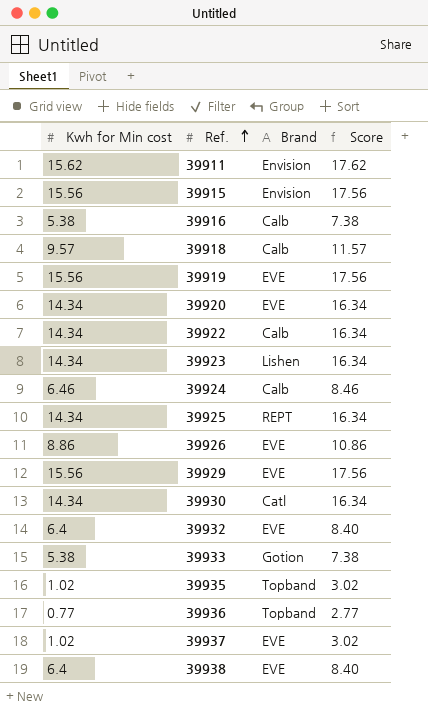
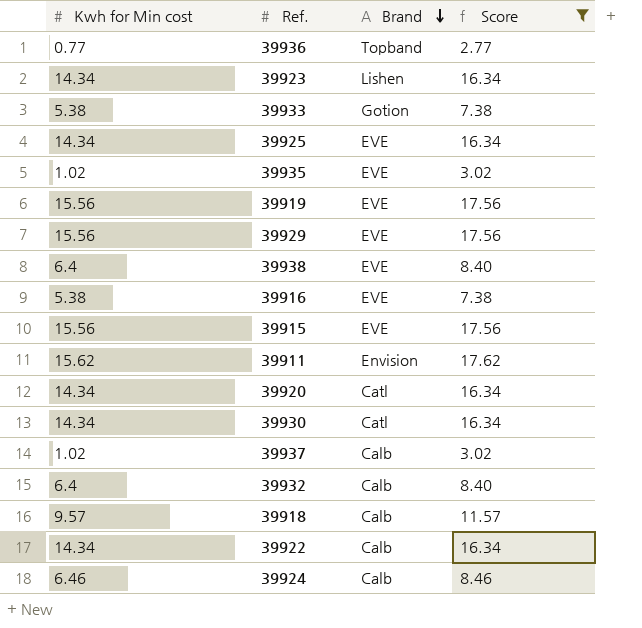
filter: none -> Score != 10.86
row order: Ref. ascending -> Brand descending
39925 | Brand: REPT -> EVE
39935 | Brand: Topband -> EVE
39916 | Brand: Calb -> EVE
39915 | Brand: Envision -> EVE
39920 | Brand: EVE -> Catl
39937 | Brand: EVE -> Calb
39932 | Brand: EVE -> Calb

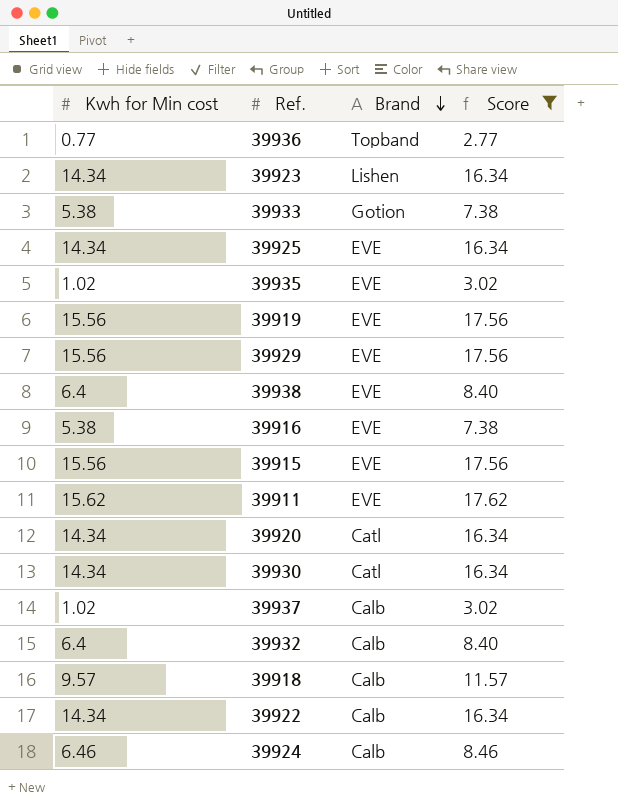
39911 | Brand: Envision -> EVE

